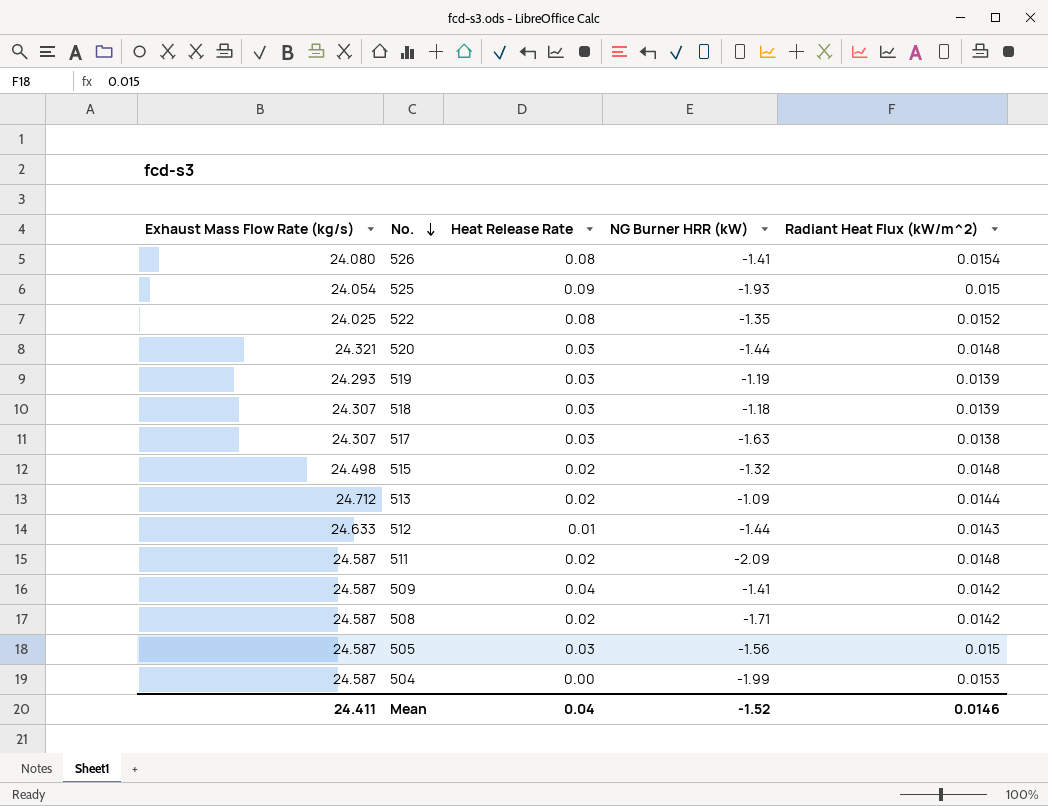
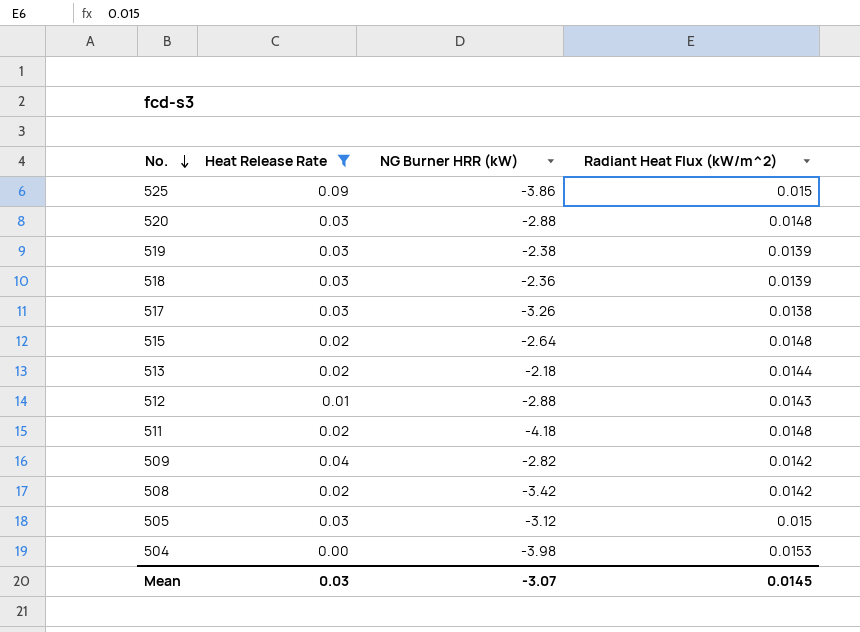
filter: none -> Heat Release Rate != 0.08
column Exhaust Mass Flow Rate (kg/s) | position: 1 -> none
525 | NG Burner HRR (kW): -1.93 -> -3.86
520 | NG Burner HRR (kW): -1.44 -> -2.88
519 | NG Burner HRR (kW): -1.19 -> -2.38
518 | NG Burner HRR (kW): -1.18 -> -2.36
517 | NG Burner HRR (kW): -1.63 -> -3.26
515 | NG Burner HRR (kW): -1.32 -> -2.64
513 | NG Burner HRR (kW): -1.09 -> -2.18
512 | NG Burner HRR (kW): -1.44 -> -2.88
511 | NG Burner HRR (kW): -2.09 -> -4.18
509 | NG Burner HRR (kW): -1.41 -> -2.82
508 | NG Burner HRR (kW): -1.71 -> -3.42
505 | NG Burner HRR (kW): -1.56 -> -3.12
504 | NG Burner HRR (kW): -1.99 -> -3.98
Mean | Heat Release Rate: 0.04 -> 0.03
Mean | NG Burner HRR (kW): -1.52 -> -3.07
Mean | Radiant Heat Flux (kW/m^2): 0.0146 -> 0.0145

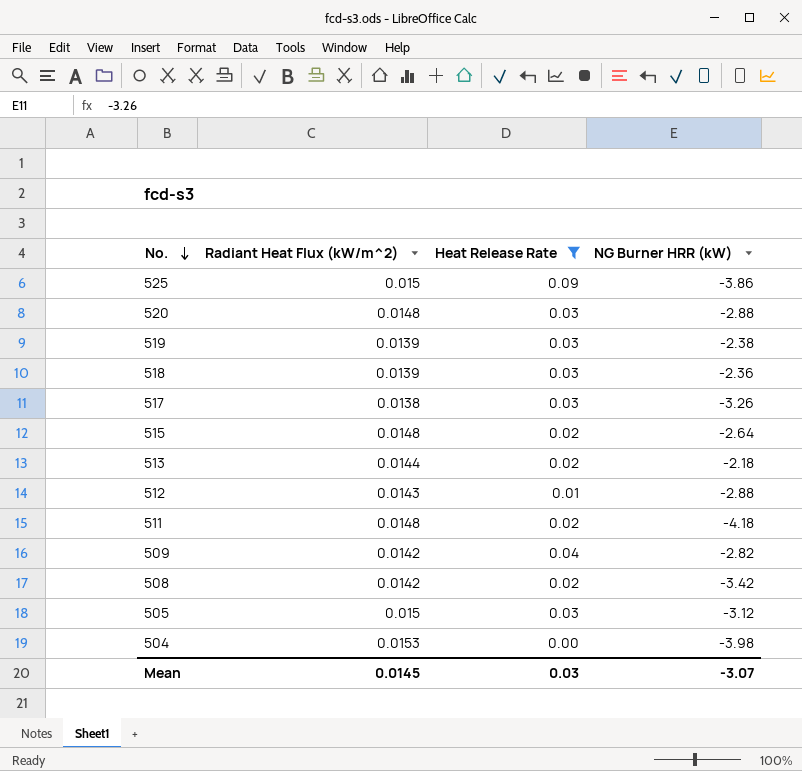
column Radiant Heat Flux (kW/m^2) | position: 4 -> 2

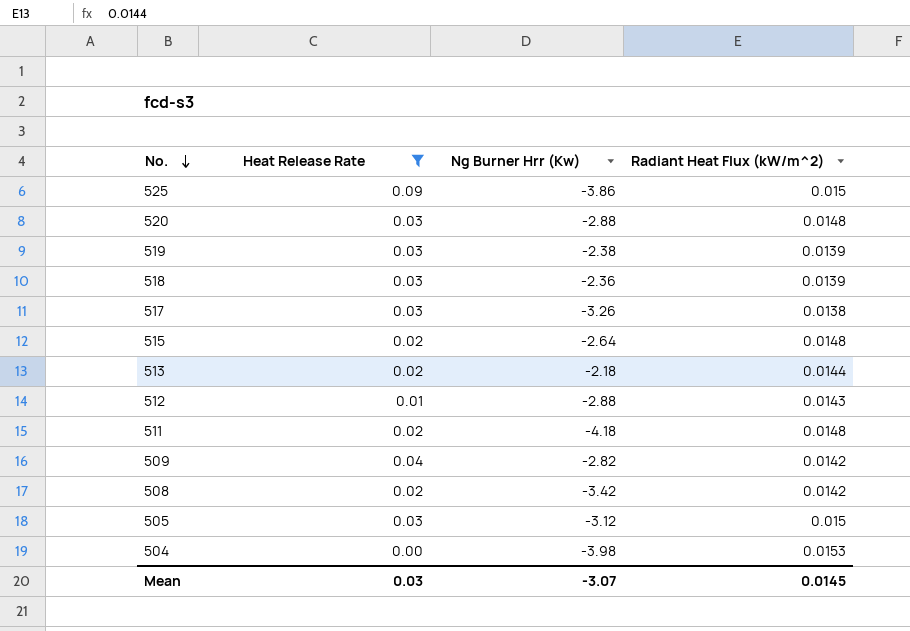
column name: NG Burner HRR (kW) -> Ng Burner Hrr (Kw)
column Radiant Heat Flux (kW/m^2) | position: 2 -> 4

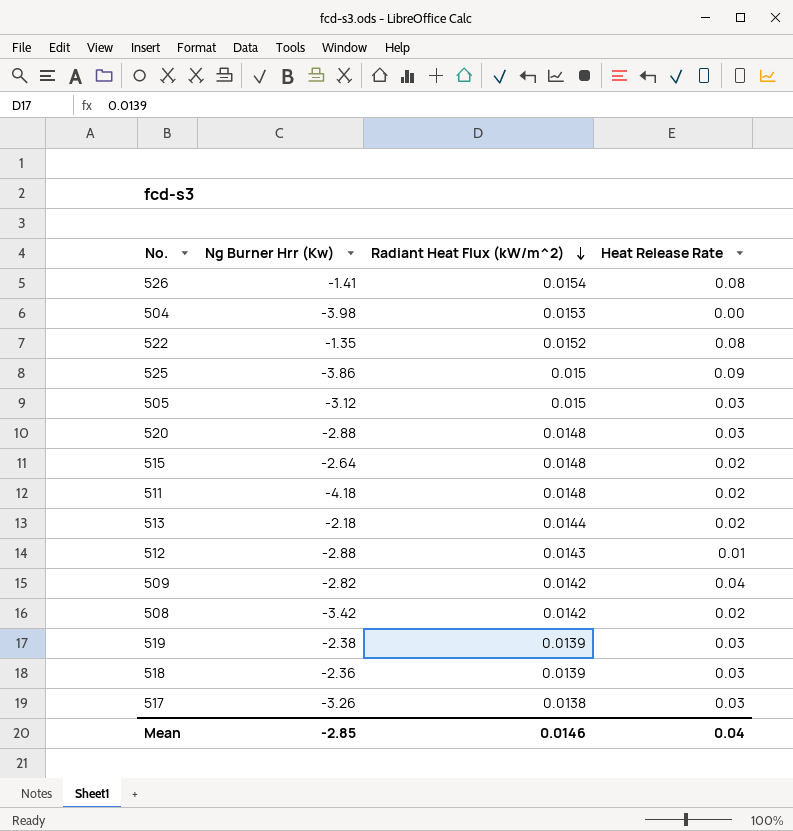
filter: Heat Release Rate != 0.08 -> none
row order: No. descending -> Radiant Heat Flux (kW/m^2) descending
column Heat Release Rate | position: 2 -> 4
Mean | Ng Burner Hrr (Kw): -3.07 -> -2.85
Mean | Radiant Heat Flux (kW/m^2): 0.0145 -> 0.0146
Mean | Heat Release Rate: 0.03 -> 0.04

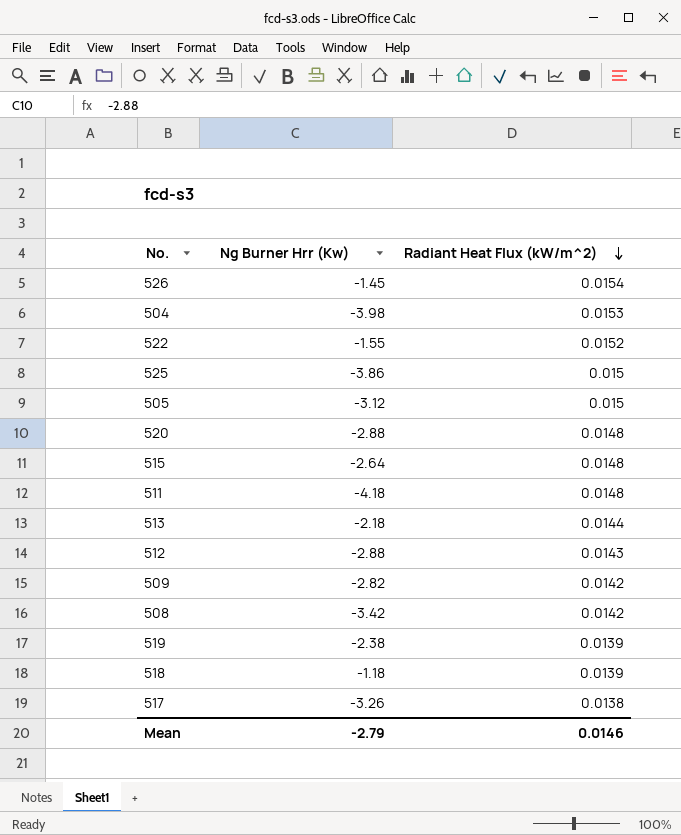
column Heat Release Rate | position: 4 -> none
526 | Ng Burner Hrr (Kw): -1.41 -> -1.45
522 | Ng Burner Hrr (Kw): -1.35 -> -1.55
518 | Ng Burner Hrr (Kw): -2.36 -> -1.18
Mean | Ng Burner Hrr (Kw): -2.85 -> -2.79

